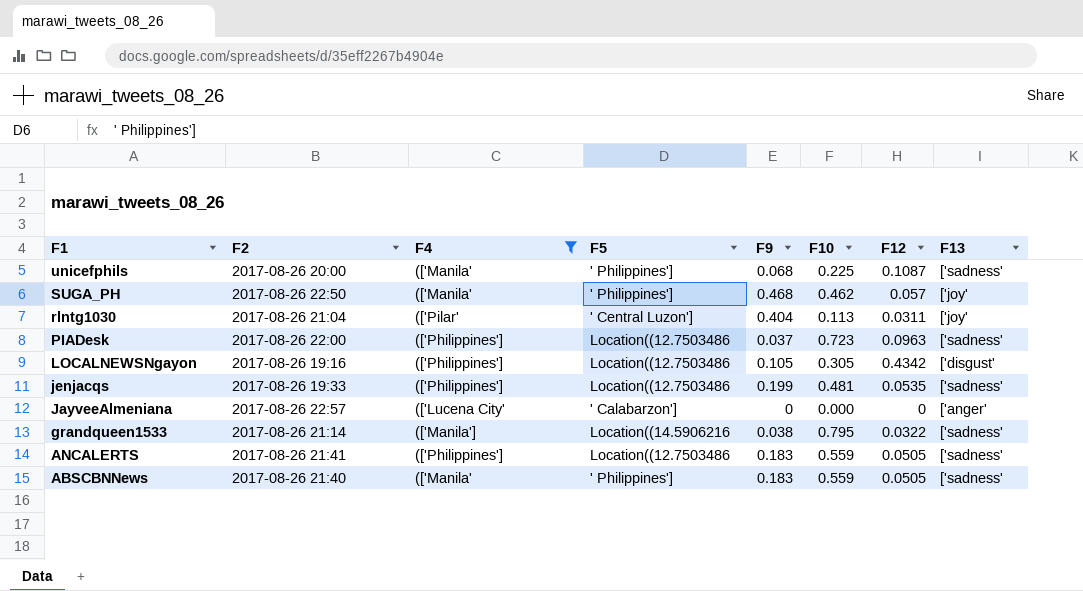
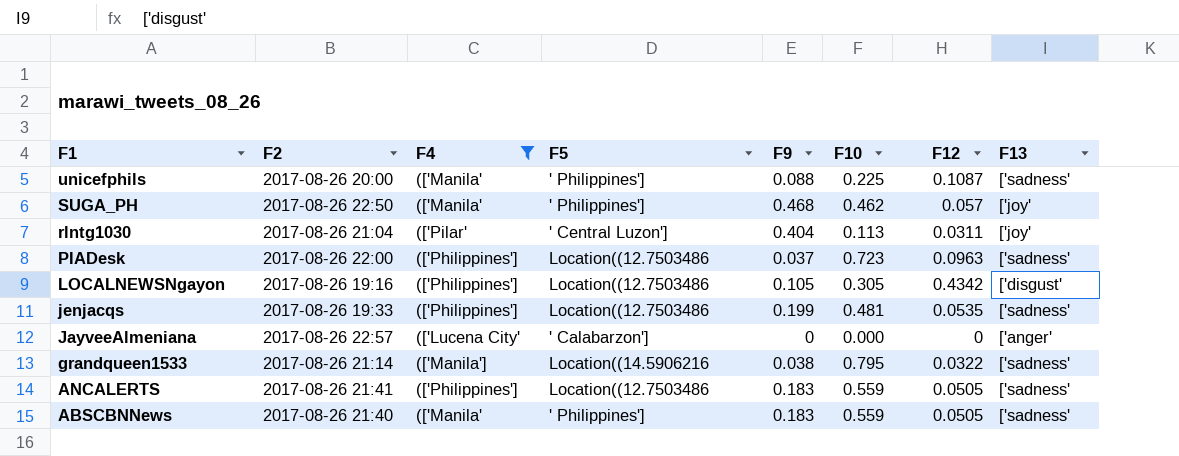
unicefphils | F9: 0.068 -> 0.088

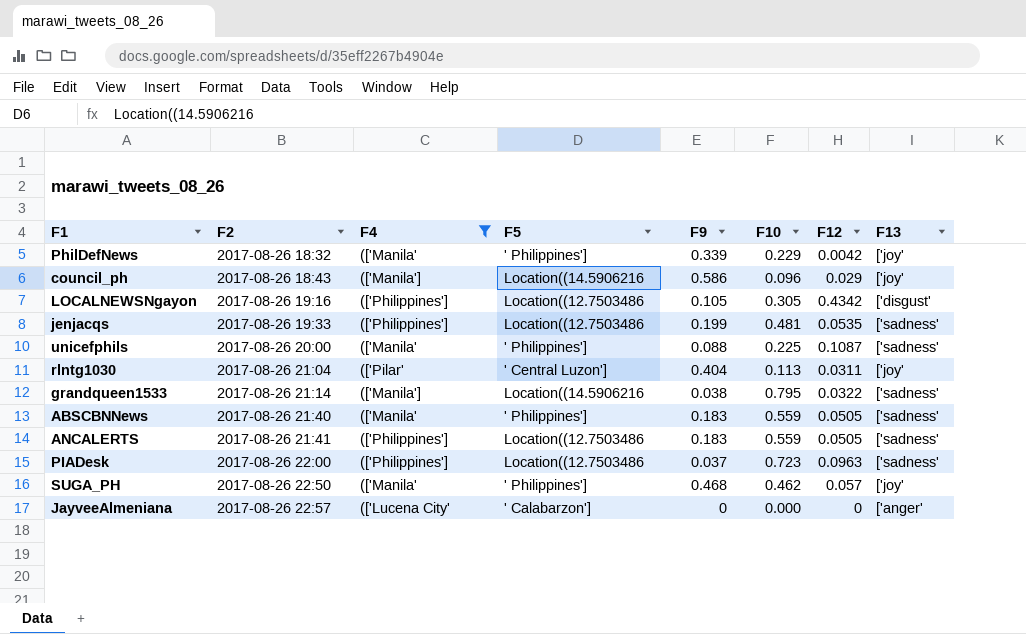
row order: F1 descending -> F2 ascending
row PhilDefNews: none -> 2017-08-26 18:32 | (['Manila' | ' Philippines'] | 0.339 | 0.229 | 0.0042 | ['joy'
row council_ph: none -> 2017-08-26 18:43 | (['Manila'] | Location((14.5906216 | 0.586 | 0.096 | 0.029 | ['joy'

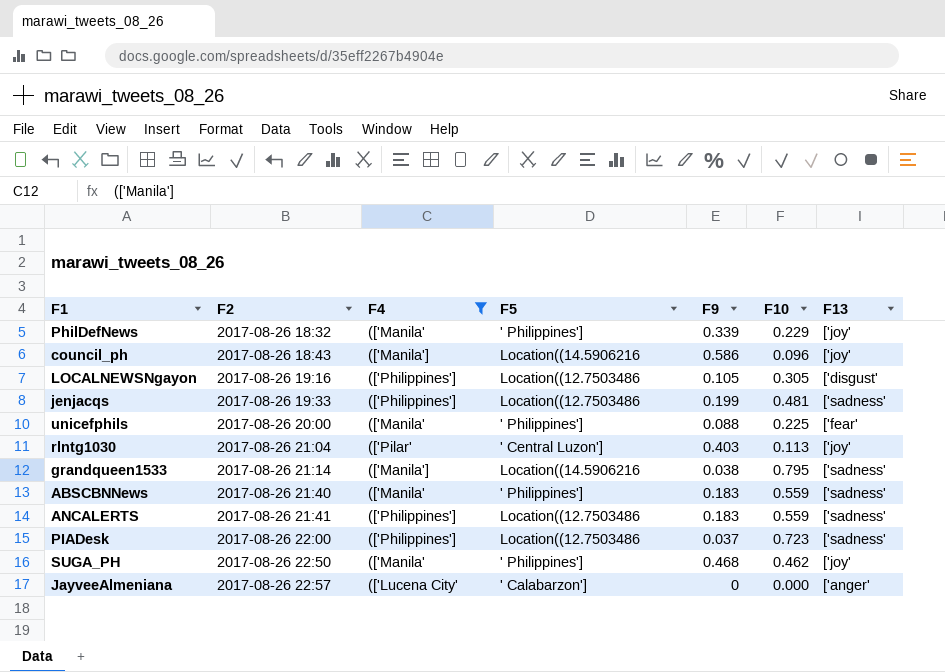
column F12 | position: 7 -> none
unicefphils | F13: ['sadness' -> ['fear'
rlntg1030 | F9: 0.404 -> 0.403

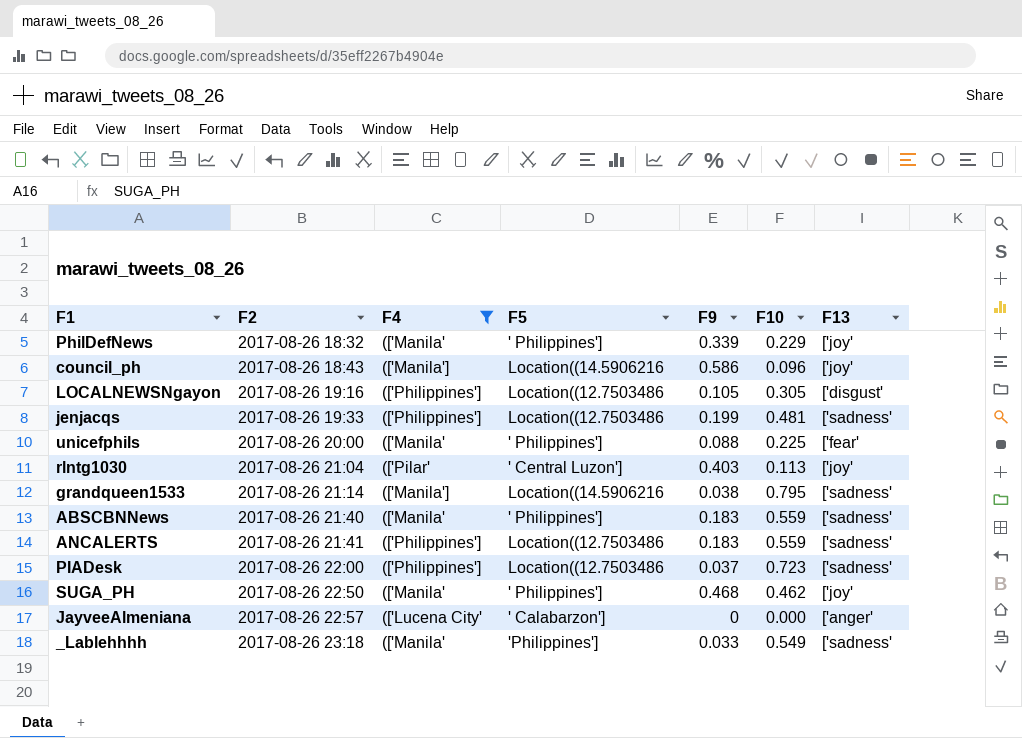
row _Lablehhhh: none -> 2017-08-26 23:18 | (['Manila' | 'Philippines'] | 0.033 | 0.549 | ['sadness'

